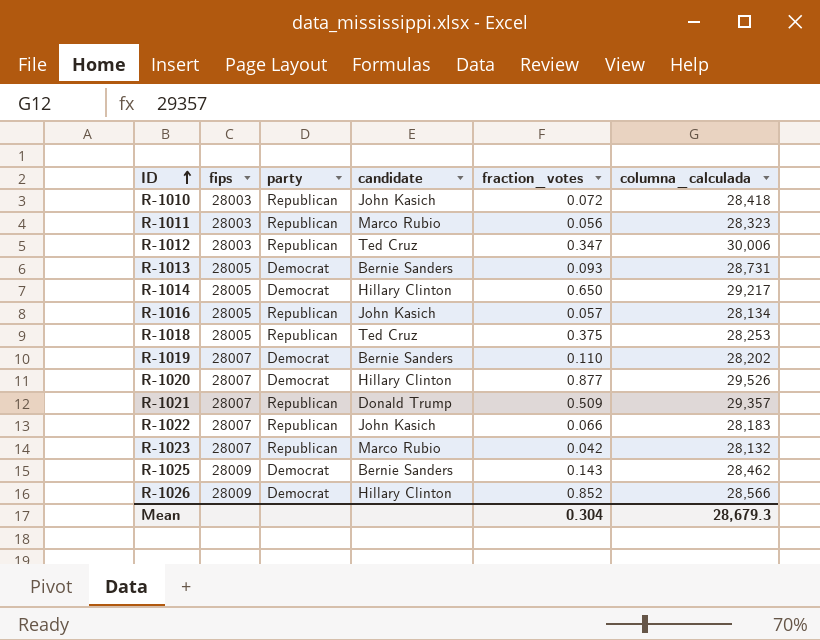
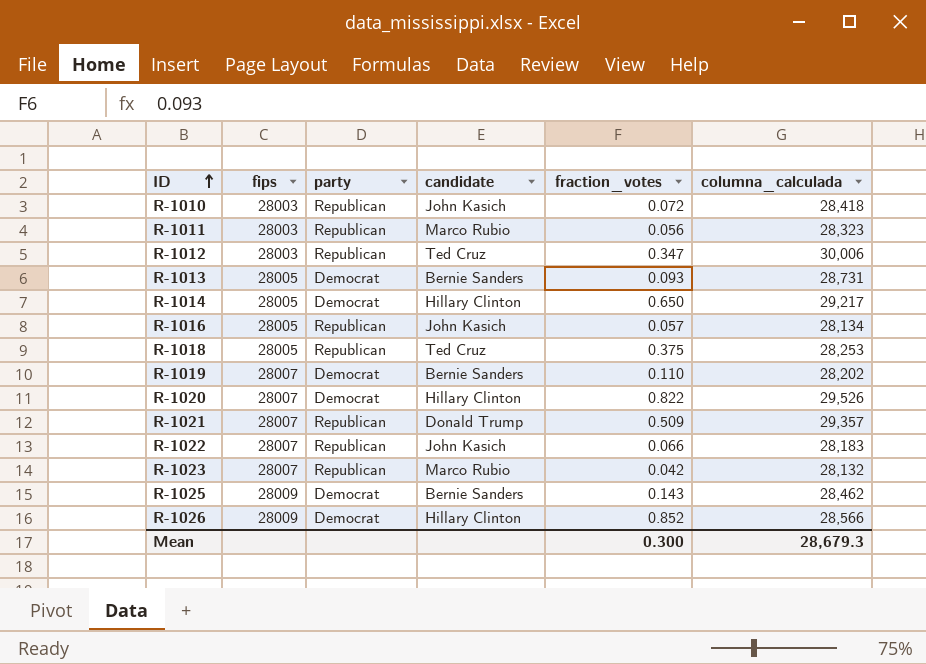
R-1020 | fraction_votes: 0.877 -> 0.822
Mean | fraction_votes: 0.304 -> 0.300

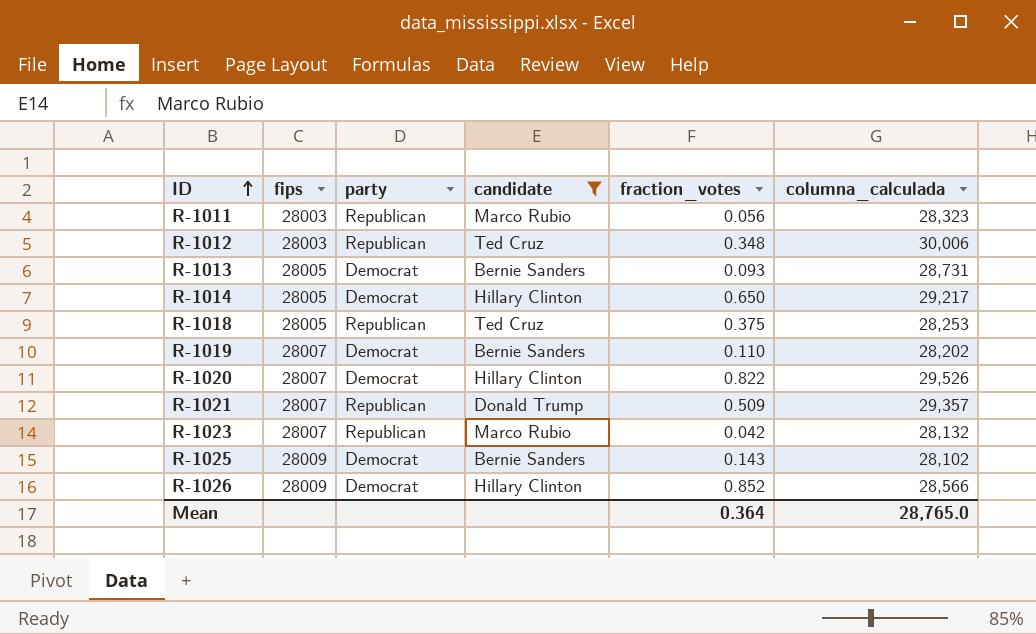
filter: none -> candidate != John Kasich
R-1012 | fraction_votes: 0.347 -> 0.348
R-1025 | columna_calculada: 28,462 -> 28,102
Mean | fraction_votes: 0.300 -> 0.364
Mean | columna_calculada: 28,679.3 -> 28,765.0

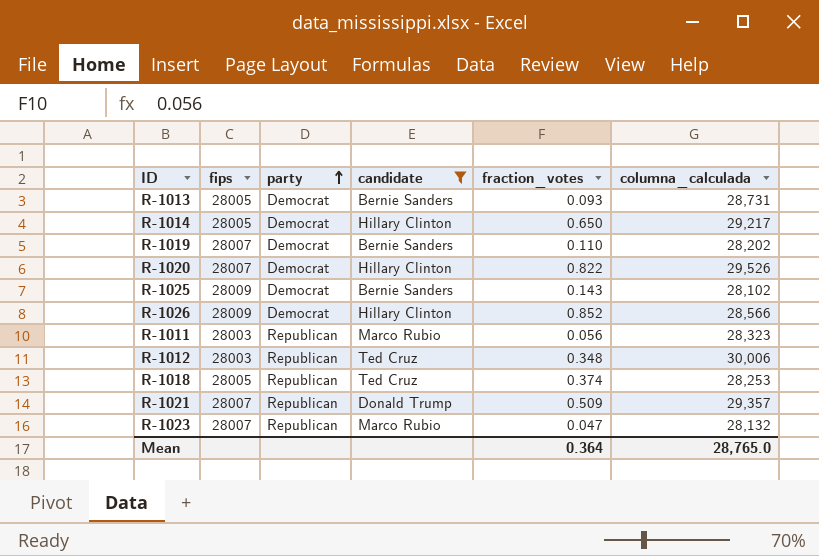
row order: ID ascending -> party ascending
R-1018 | fraction_votes: 0.375 -> 0.374
R-1023 | fraction_votes: 0.042 -> 0.047

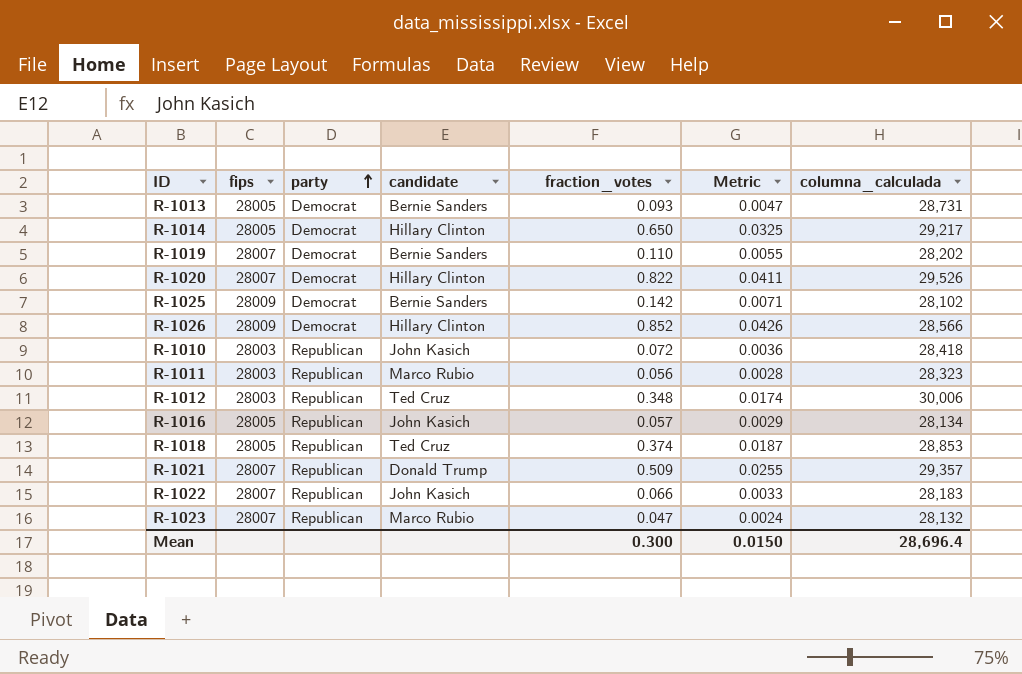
filter: candidate != John Kasich -> none
column Metric | formula: none -> [fraction_votes] * 0.05
R-1025 | fraction_votes: 0.143 -> 0.142
R-1018 | columna_calculada: 28,253 -> 28,853
Mean | fraction_votes: 0.364 -> 0.300
Mean | columna_calculada: 28,765.0 -> 28,696.4

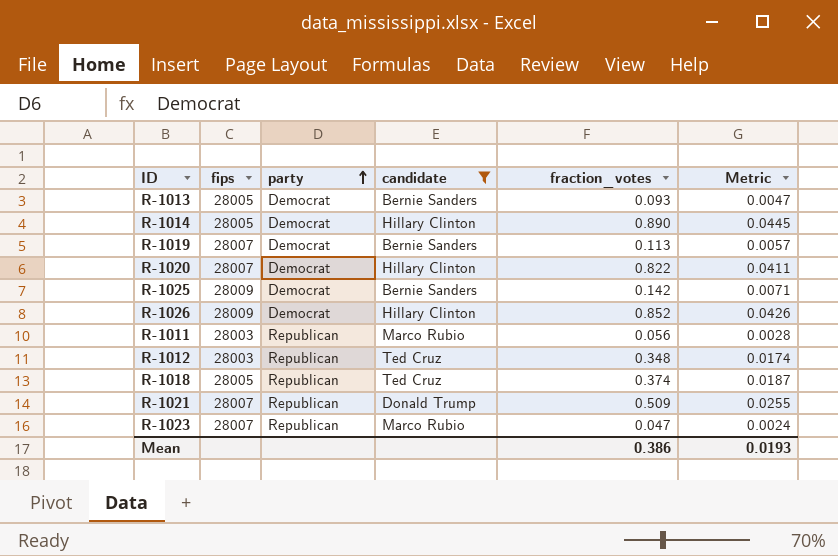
filter: none -> candidate != John Kasich
column columna_calculada | position: 7 -> none
R-1014 | fraction_votes: 0.650 -> 0.890
R-1014 | Metric: 0.0325 -> 0.0445
R-1019 | fraction_votes: 0.110 -> 0.113
R-1019 | Metric: 0.0055 -> 0.0057
Mean | fraction_votes: 0.300 -> 0.386
Mean | Metric: 0.0150 -> 0.0193

